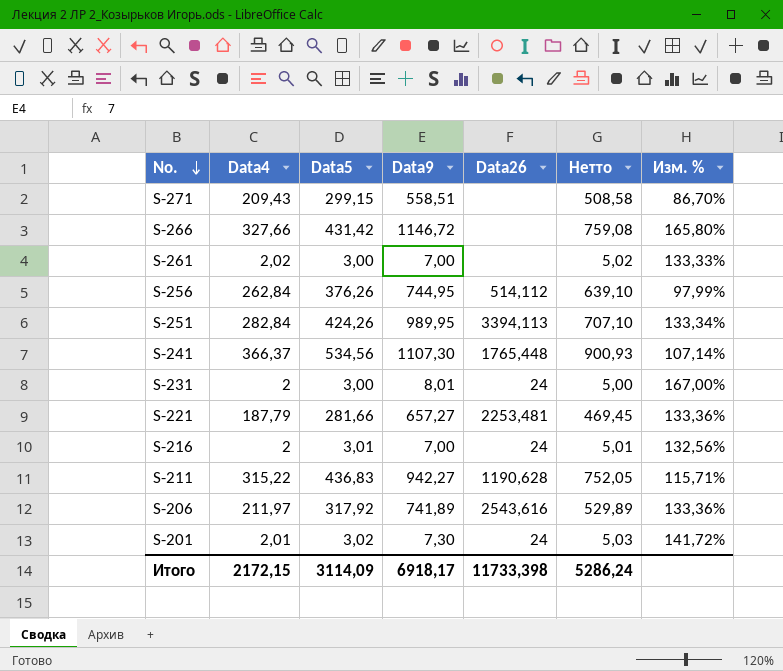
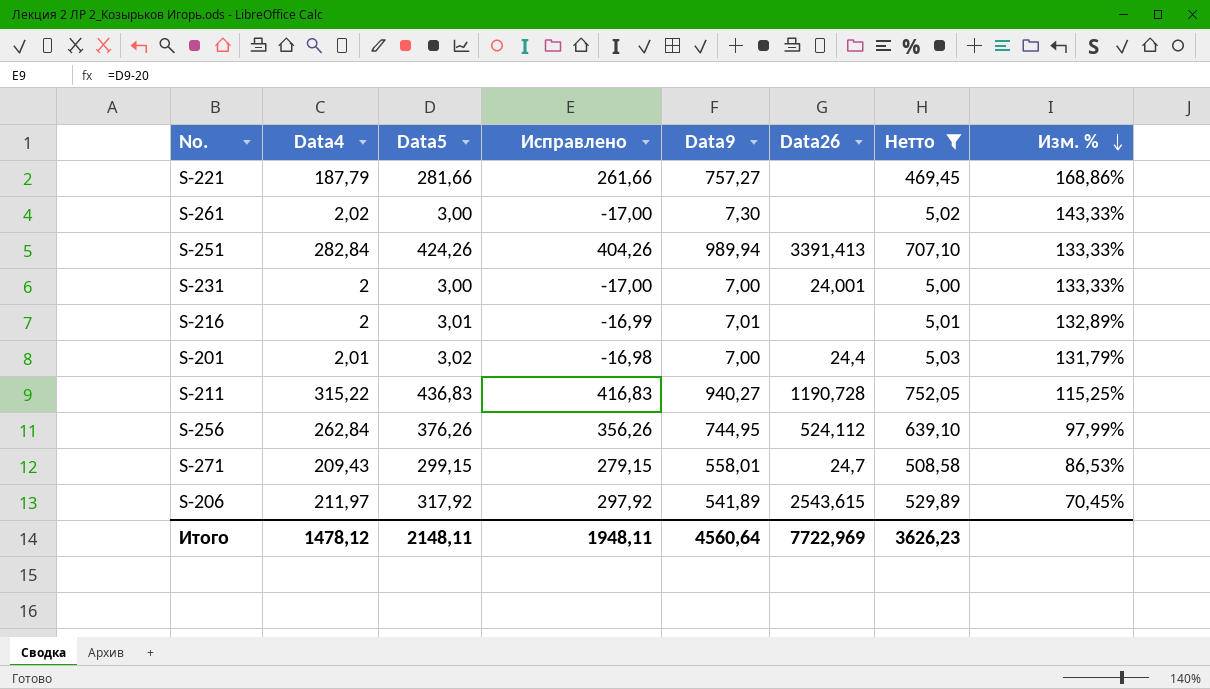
filter: none -> Нетто <= 752,05
row order: No. descending -> Изм. % descending
column Исправлено | formula: none -> [Data5] - 20
S-221 | Data9: 657,27 -> 757,27
S-221 | Data26: 2253,481 -> none
S-221 | Изм. %: 133,36% -> 168,86%
S-261 | Data9: 7,00 -> 7,30
S-261 | Изм. %: 133,33% -> 143,33%
S-251 | Data9: 989,95 -> 989,94
S-251 | Data26: 3394,113 -> 3391,413
S-251 | Изм. %: 133,34% -> 133,33%
S-231 | Data9: 8,01 -> 7,00
S-231 | Data26: 24 -> 24,001
S-231 | Изм. %: 167,00% -> 133,33%
S-216 | Data9: 7,00 -> 7,01
S-216 | Data26: 24 -> none
S-216 | Изм. %: 132,56% -> 132,89%
S-201 | Data9: 7,30 -> 7,00
S-201 | Data26: 24 -> 24,4
S-201 | Изм. %: 141,72% -> 131,79%
S-211 | Data9: 942,27 -> 940,27
S-211 | Data26: 1190,628 -> 1190,728
S-211 | Изм. %: 115,71% -> 115,25%
S-256 | Data26: 514,112 -> 524,112
S-271 | Data9: 558,51 -> 558,01
S-271 | Data26: none -> 24,7
S-271 | Изм. %: 86,70% -> 86,53%
S-206 | Data9: 741,89 -> 541,89
S-206 | Data26: 2543,616 -> 2543,615
S-206 | Изм. %: 133,36% -> 70,45%
Итого | Data4: 2172,15 -> 1478,12
Итого | Data5: 3114,09 -> 2148,11
Итого | Data9: 6918,17 -> 4560,64
Итого | Data26: 11733,398 -> 7722,969
Итого | Нетто: 5286,24 -> 3626,23

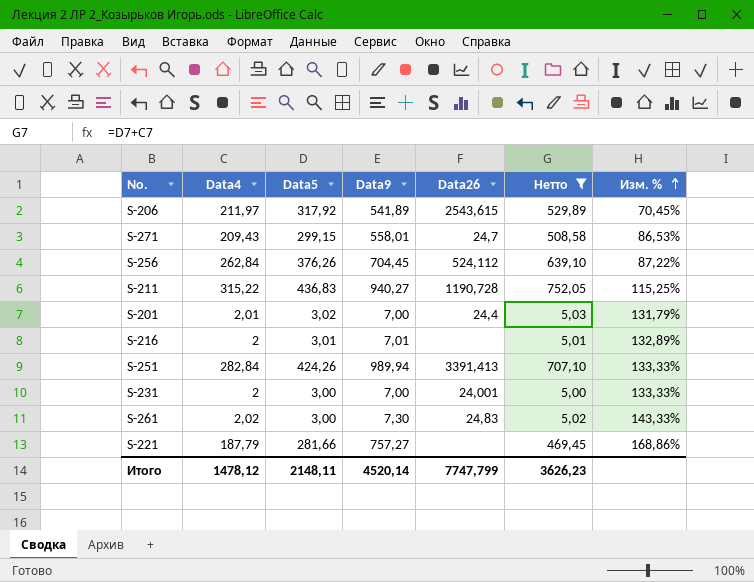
row order: Изм. % descending -> Изм. % ascending
column Исправлено | formula: [Data5] - 20 -> none
S-256 | Data9: 744,95 -> 704,45
S-256 | Изм. %: 97,99% -> 87,22%
S-261 | Data26: none -> 24,83
Итого | Data9: 4560,64 -> 4520,14
Итого | Data26: 7722,969 -> 7747,799

